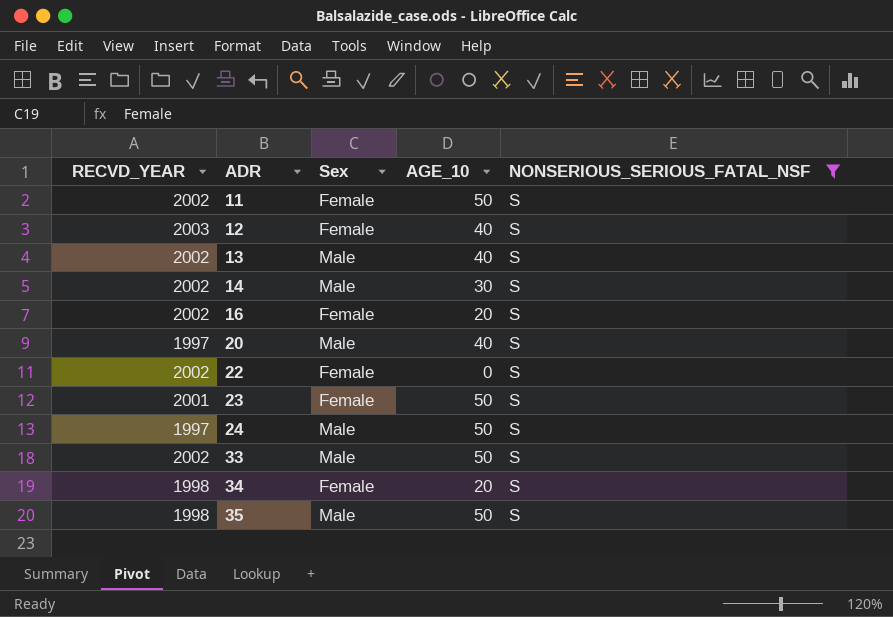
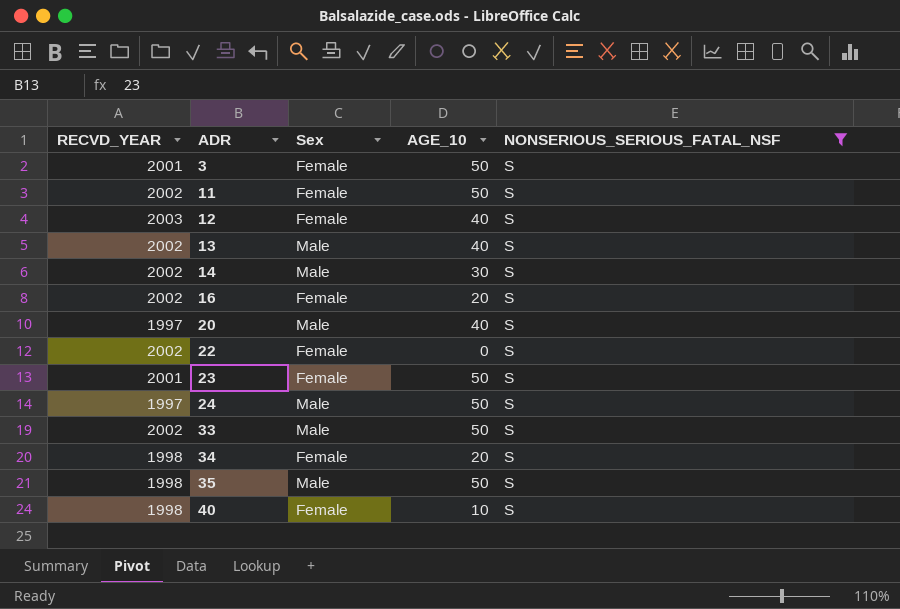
row 3: none -> 2001 | Female | 50 | S
row 40: none -> 1998 | Female | 10 | S

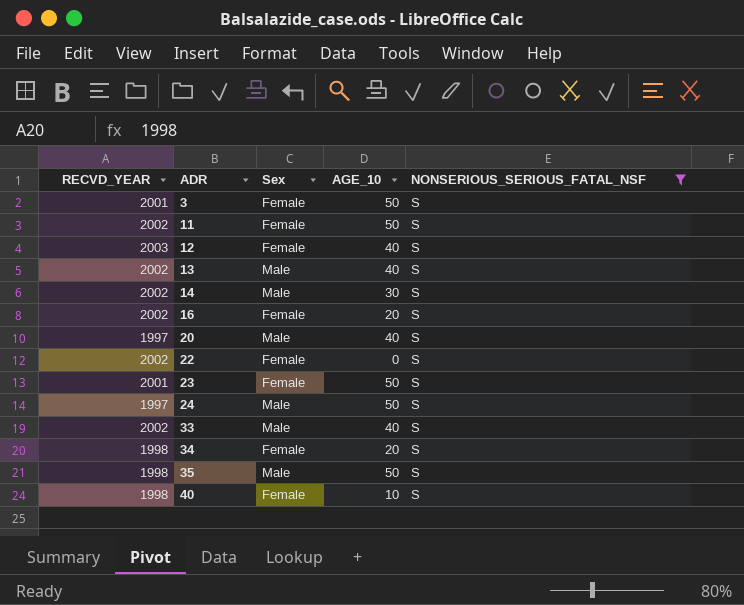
33 | AGE_10: 50 -> 40

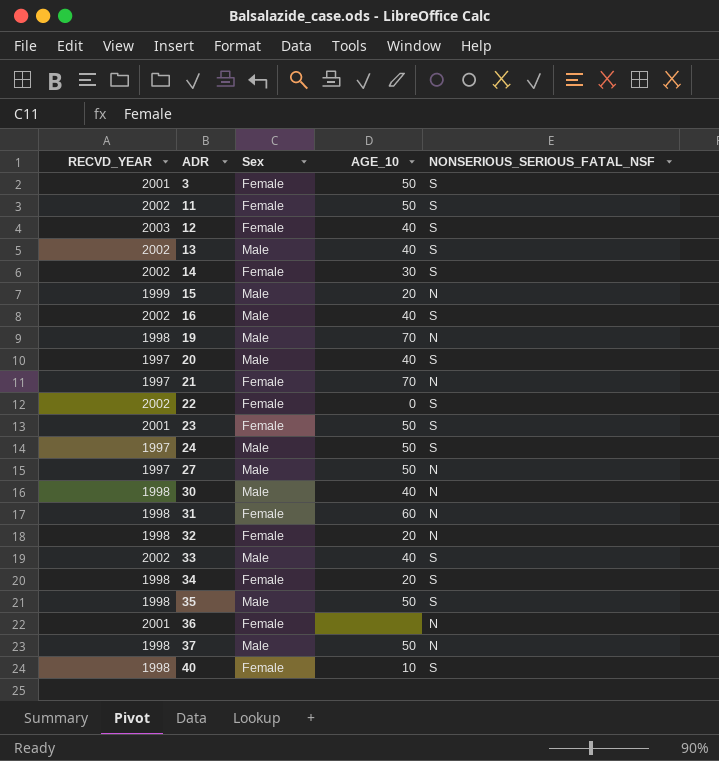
filter: NONSERIOUS_SERIOUS_FATAL_NSF = S -> none
14 | Sex: Male -> Female
16 | Sex: Female -> Male
16 | AGE_10: 20 -> 40

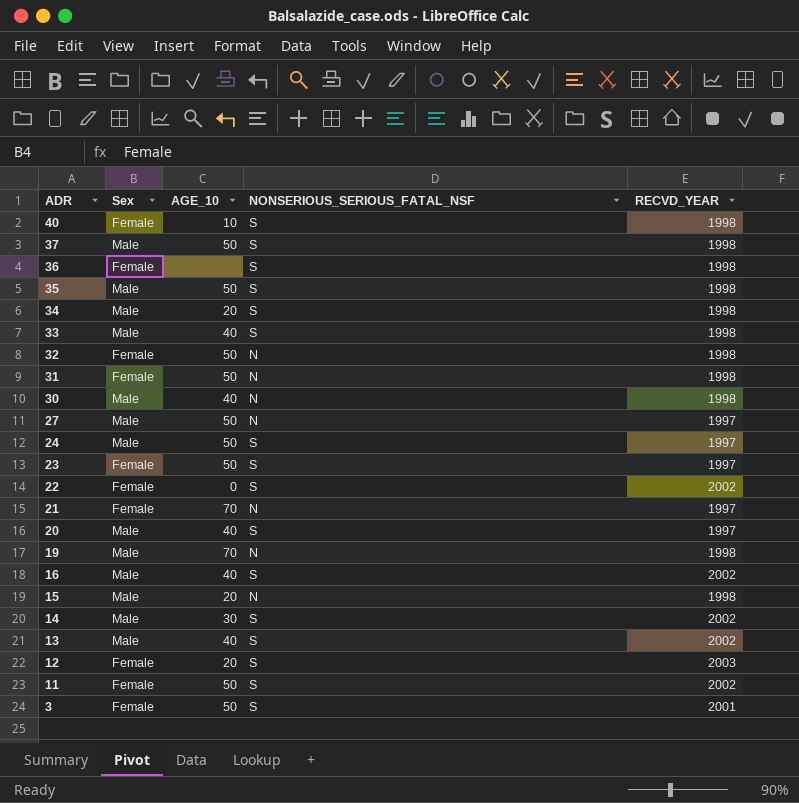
row order: ADR ascending -> ADR descending
column RECVD_YEAR | position: 1 -> 5
37 | NONSERIOUS_SERIOUS_FATAL_NSF: N -> S
36 | NONSERIOUS_SERIOUS_FATAL_NSF: N -> S
36 | RECVD_YEAR: 2001 -> 1998
34 | Sex: Female -> Male
33 | RECVD_YEAR: 2002 -> 1998
32 | AGE_10: 20 -> 50
31 | AGE_10: 60 -> 50
23 | RECVD_YEAR: 2001 -> 1997
15 | RECVD_YEAR: 1999 -> 1998
14 | Sex: Female -> Male
12 | AGE_10: 40 -> 20

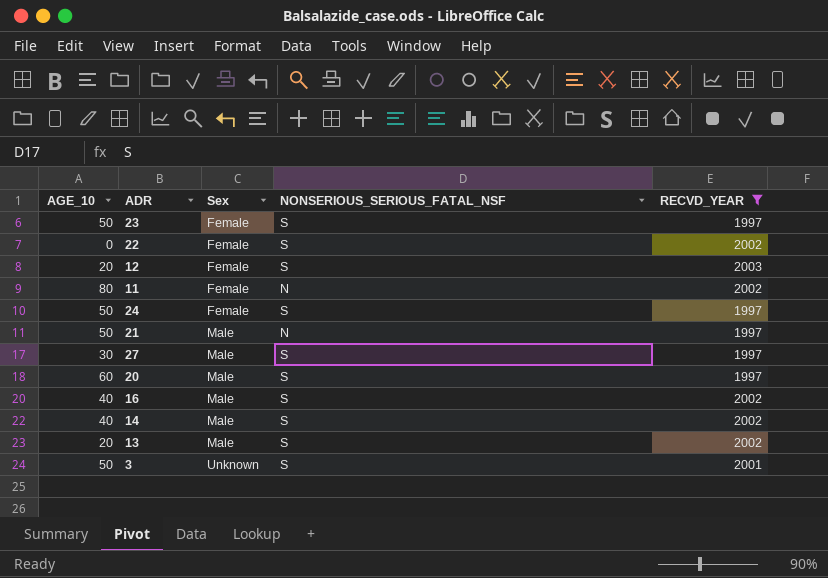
filter: none -> RECVD_YEAR != 1998
row order: ADR descending -> Sex ascending
column AGE_10 | position: 3 -> 1
11 | AGE_10: 50 -> 80
11 | NONSERIOUS_SERIOUS_FATAL_NSF: S -> N
24 | Sex: Male -> Female
21 | AGE_10: 70 -> 50
21 | Sex: Female -> Male
27 | AGE_10: 50 -> 30
27 | NONSERIOUS_SERIOUS_FATAL_NSF: N -> S
20 | AGE_10: 40 -> 60
14 | AGE_10: 30 -> 40
13 | AGE_10: 40 -> 20
3 | Sex: Female -> Unknown

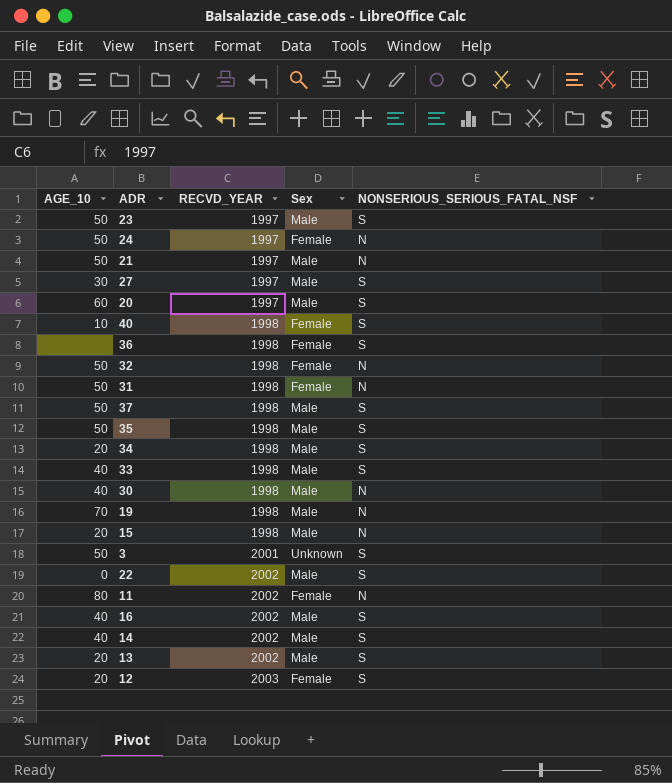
filter: RECVD_YEAR != 1998 -> none
row order: Sex ascending -> RECVD_YEAR ascending
column RECVD_YEAR | position: 5 -> 3
23 | Sex: Female -> Male
24 | NONSERIOUS_SERIOUS_FATAL_NSF: S -> N
22 | Sex: Female -> Male

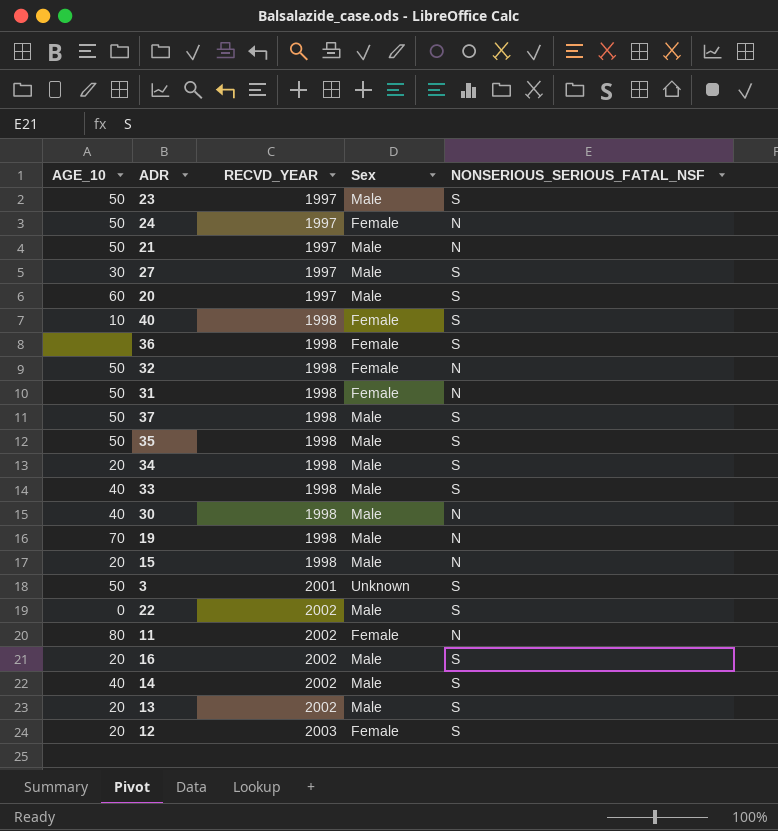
16 | AGE_10: 40 -> 20

